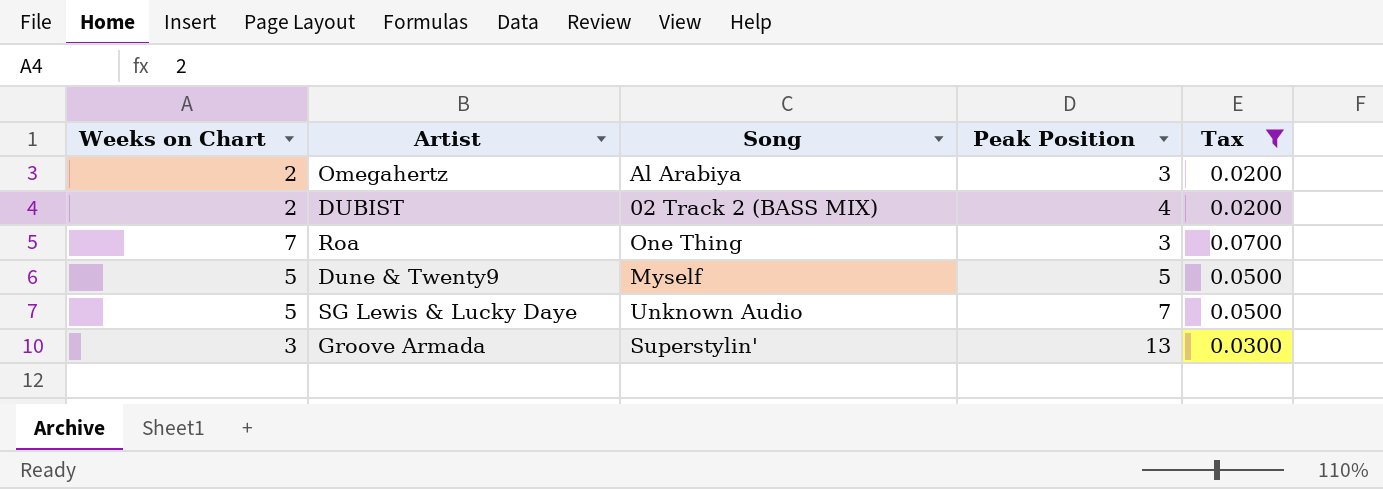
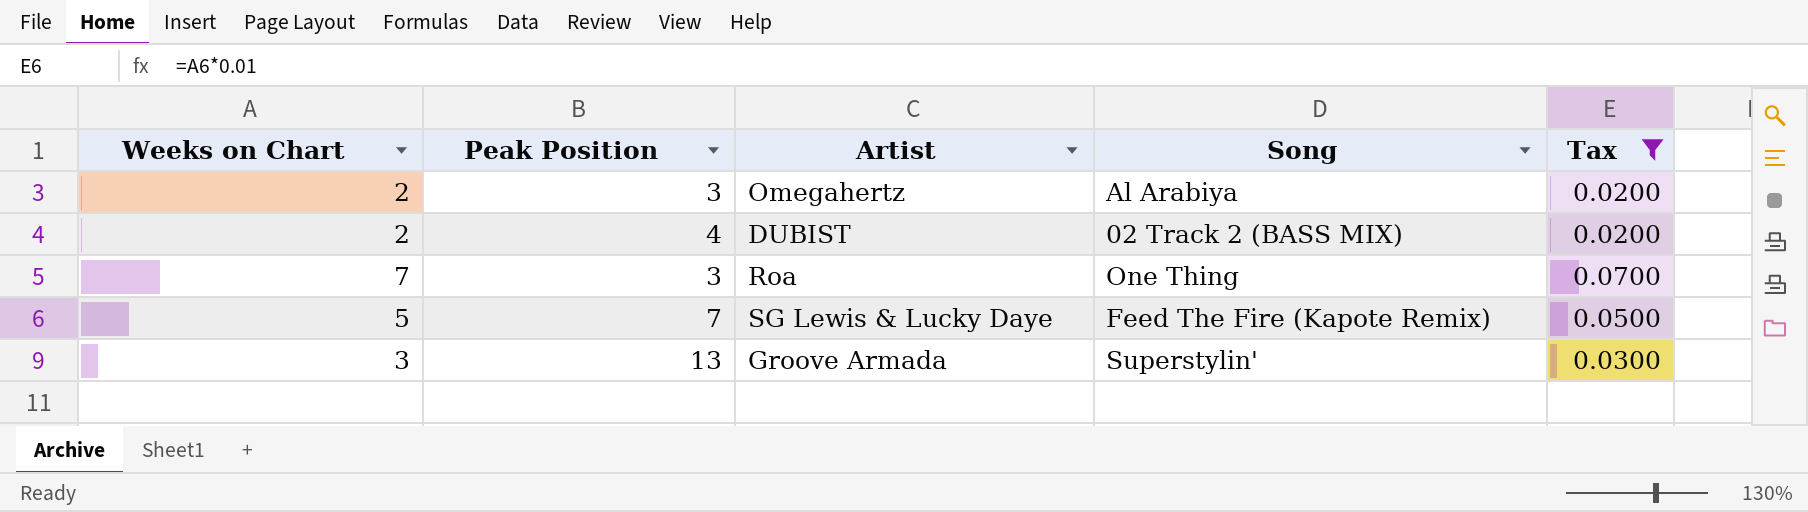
column Peak Position | position: 4 -> 2
row Dune & Twenty9: 5 | Myself | 5 | 0.0500 -> none
SG Lewis & Lucky Daye | Song: Unknown Audio -> Feed The Fire (Kapote Remix)

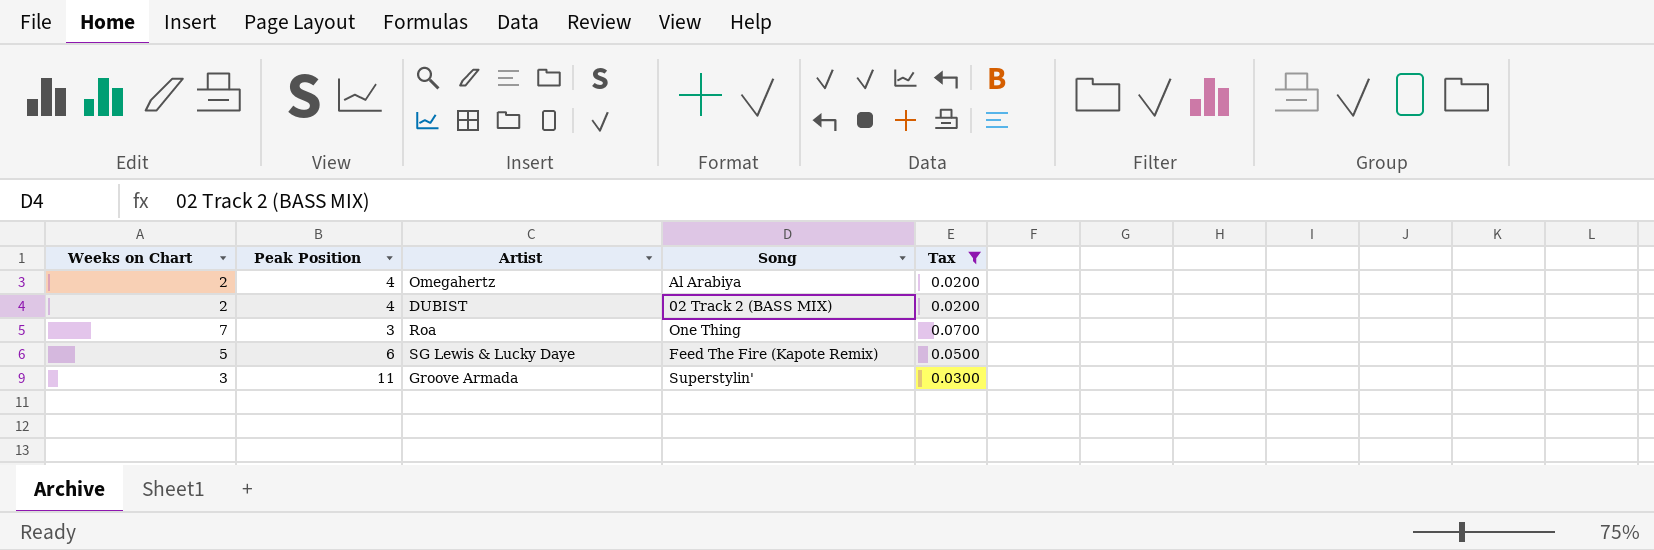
Omegahertz | Peak Position: 3 -> 4
SG Lewis & Lucky Daye | Peak Position: 7 -> 6
Groove Armada | Peak Position: 13 -> 11

